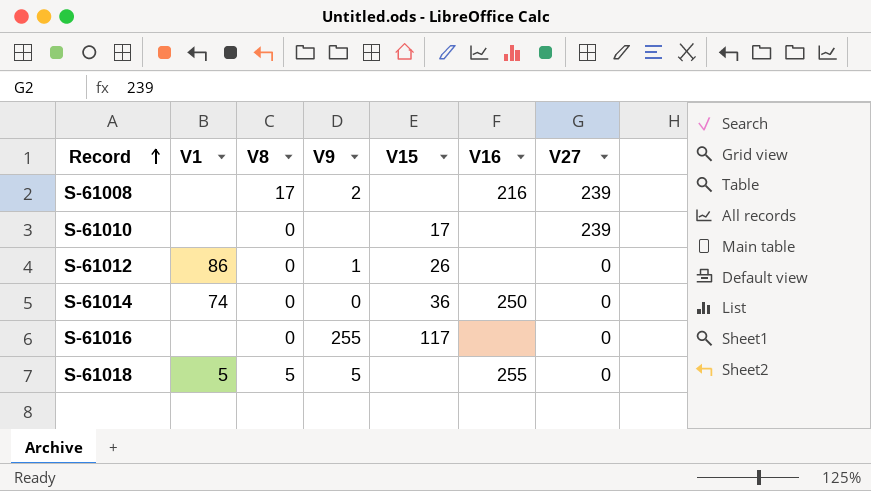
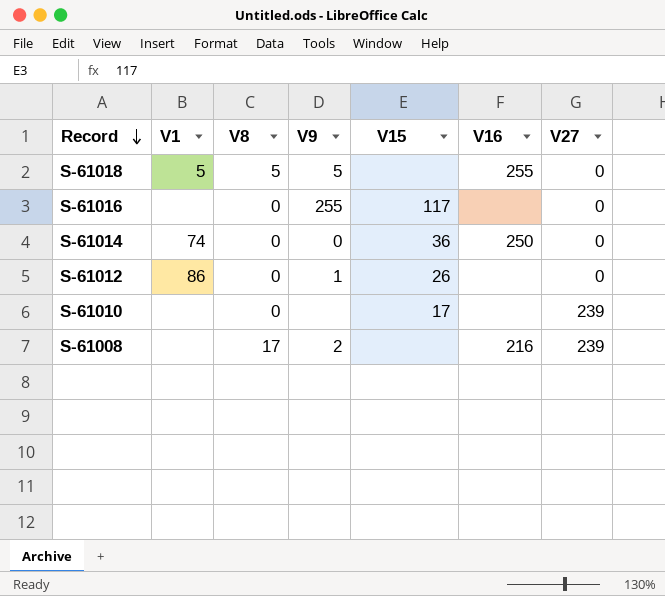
row order: Record ascending -> Record descending

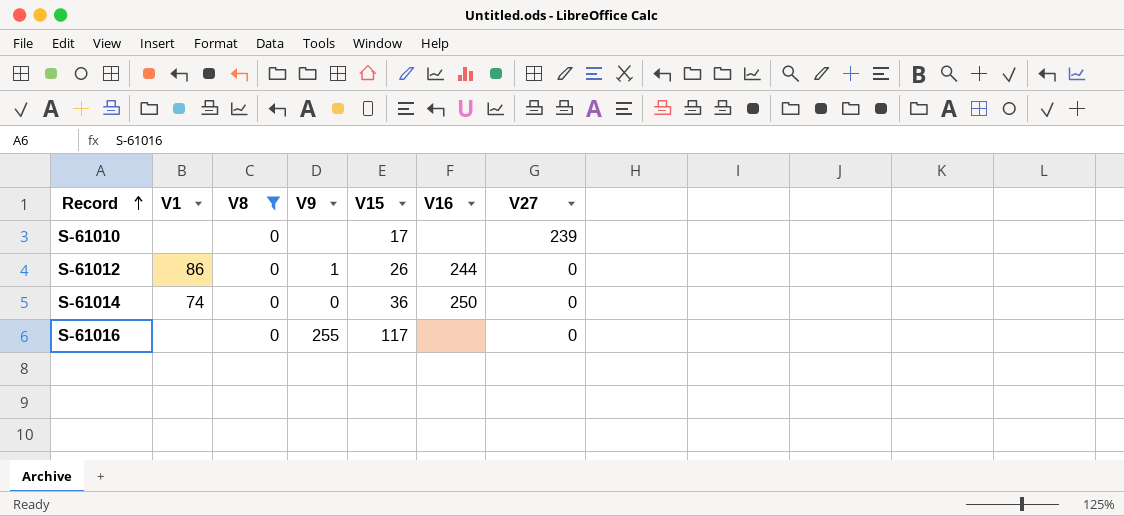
filter: none -> V8 = 0
row order: Record descending -> Record ascending
S-61012 | V16: none -> 244

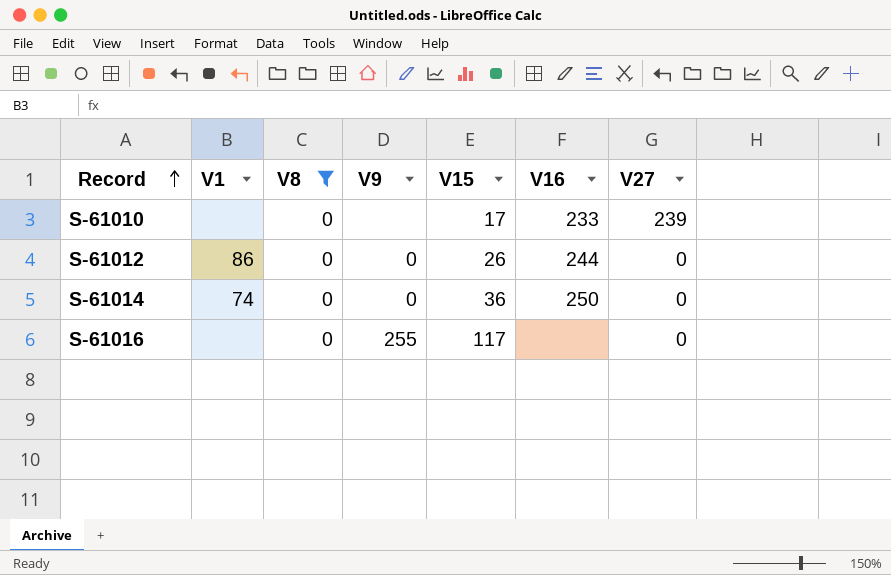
S-61010 | V16: none -> 233
S-61012 | V9: 1 -> 0

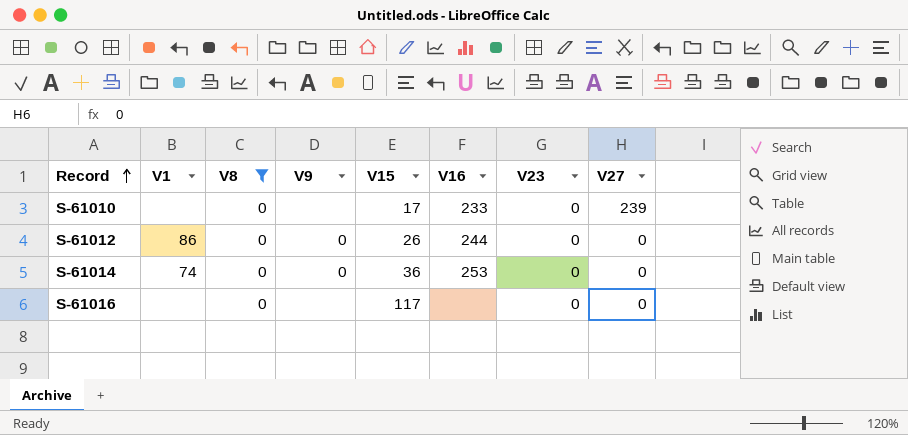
column V23 | position: none -> 7
S-61014 | V16: 250 -> 253
S-61016 | V9: 255 -> none

